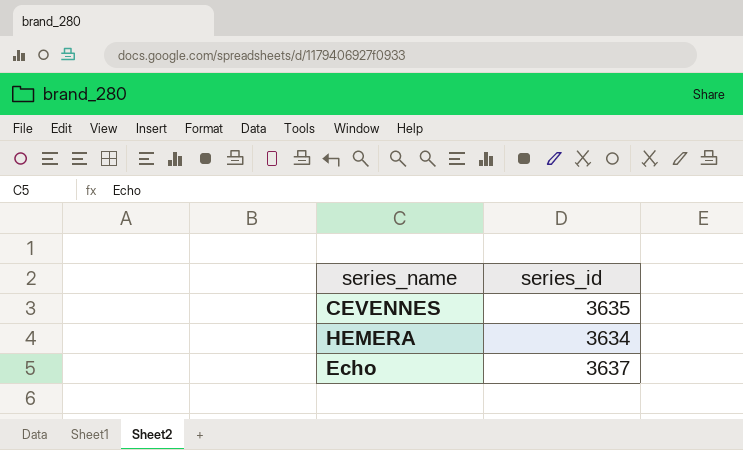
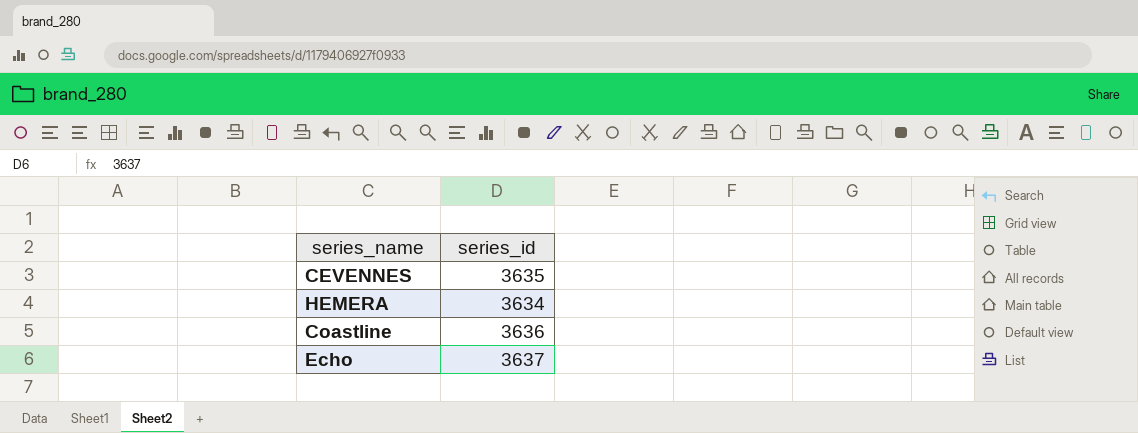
row Coastline: none -> 3636

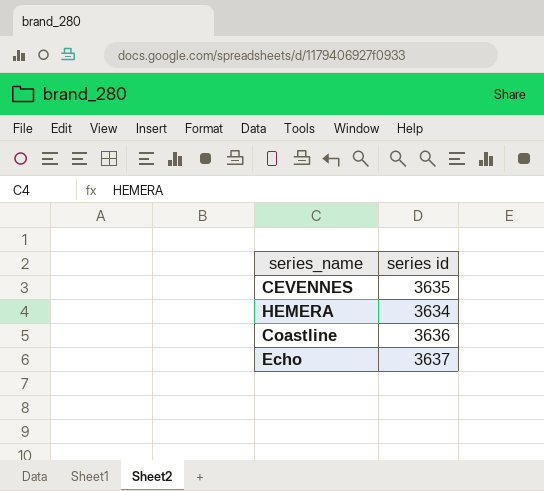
column name: series_id -> series id

